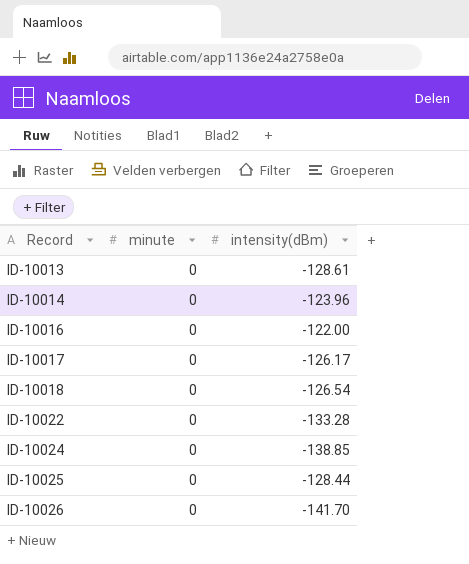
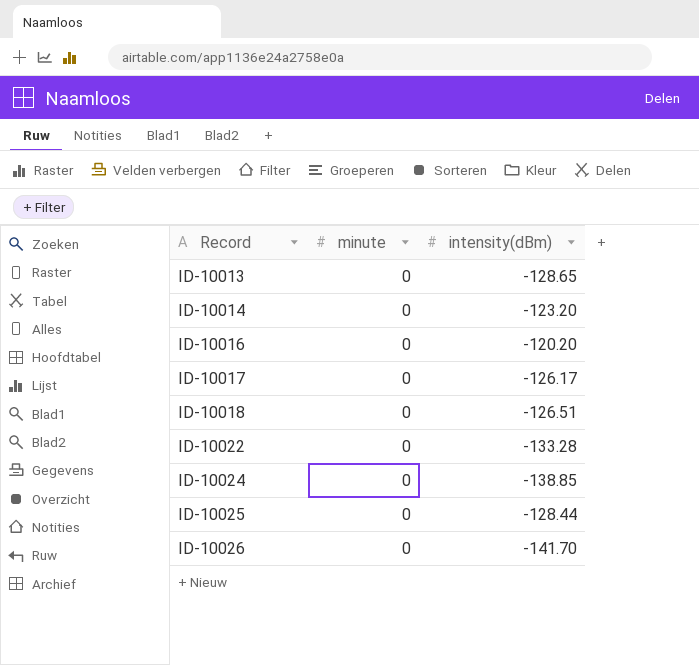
ID-10013 | intensity(dBm): -128.61 -> -128.65
ID-10014 | intensity(dBm): -123.96 -> -123.20
ID-10016 | intensity(dBm): -122.00 -> -120.20
ID-10018 | intensity(dBm): -126.54 -> -126.51

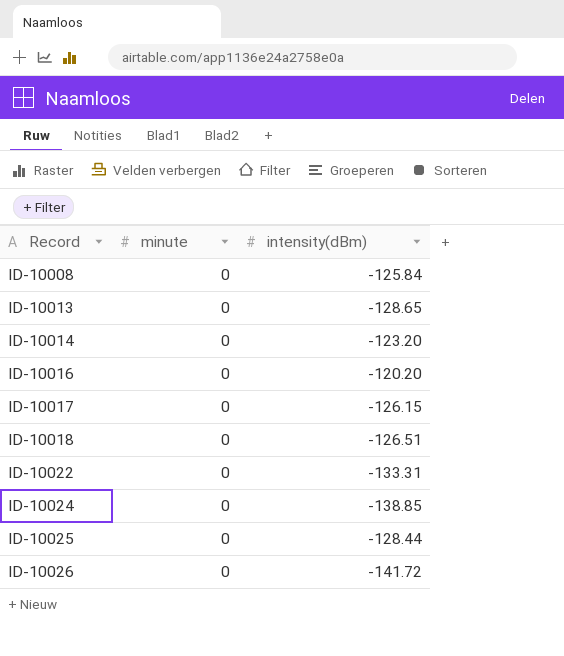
row ID-10008: none -> 0 | -125.84
ID-10017 | intensity(dBm): -126.17 -> -126.15
ID-10022 | intensity(dBm): -133.28 -> -133.31
ID-10026 | intensity(dBm): -141.70 -> -141.72

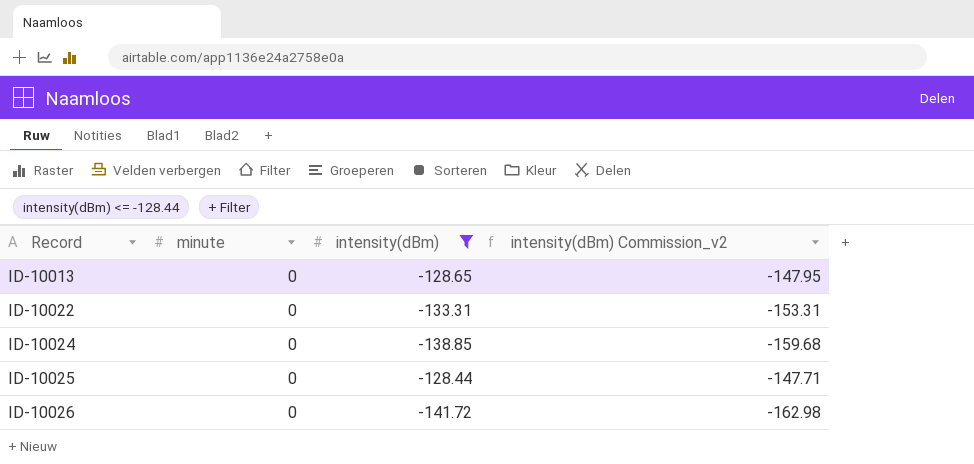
filter: none -> intensity(dBm) <= -128.44
column intensity(dBm) Commission_v2 | formula: none -> [intensity(dBm)] * 1.15

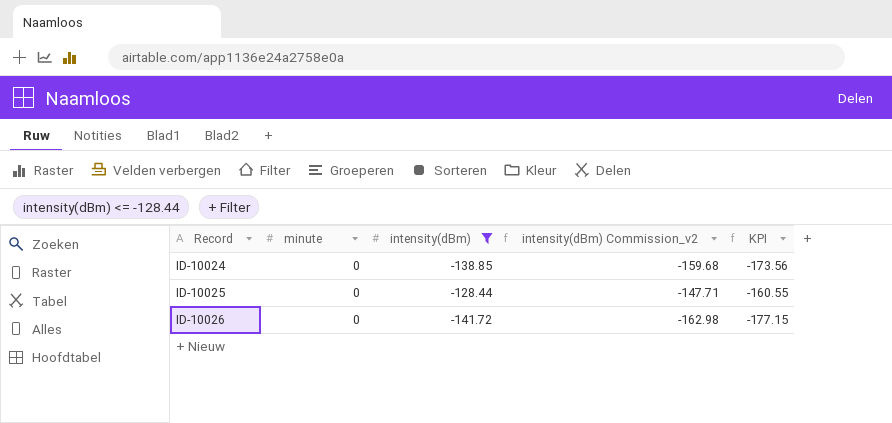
column KPI | formula: none -> [intensity(dBm)] * 1.25
row ID-10013: 0 | -128.65 | -147.95 -> none
row ID-10022: 0 | -133.31 | -153.31 -> none

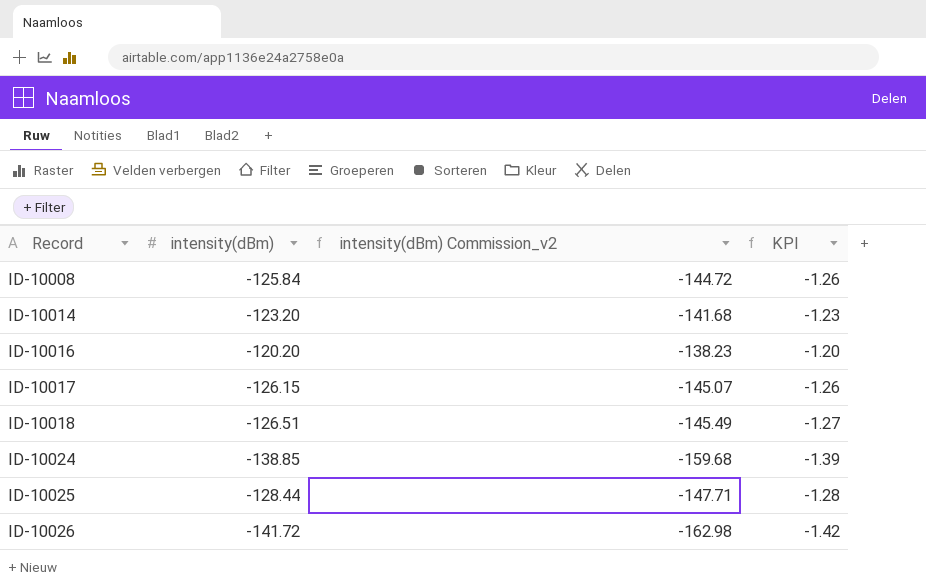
filter: intensity(dBm) <= -128.44 -> none
column minute | position: 2 -> none
column KPI | formula: [intensity(dBm)] * 1.25 -> [intensity(dBm)] * 0.01

